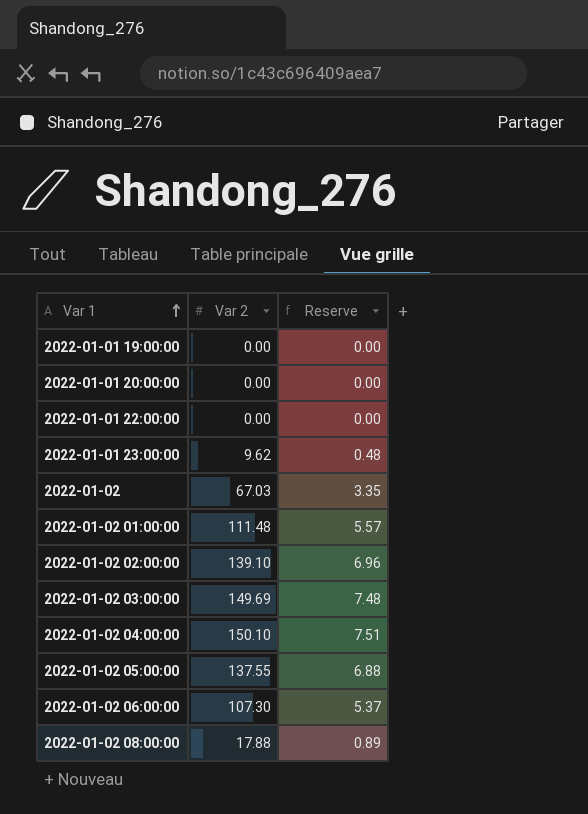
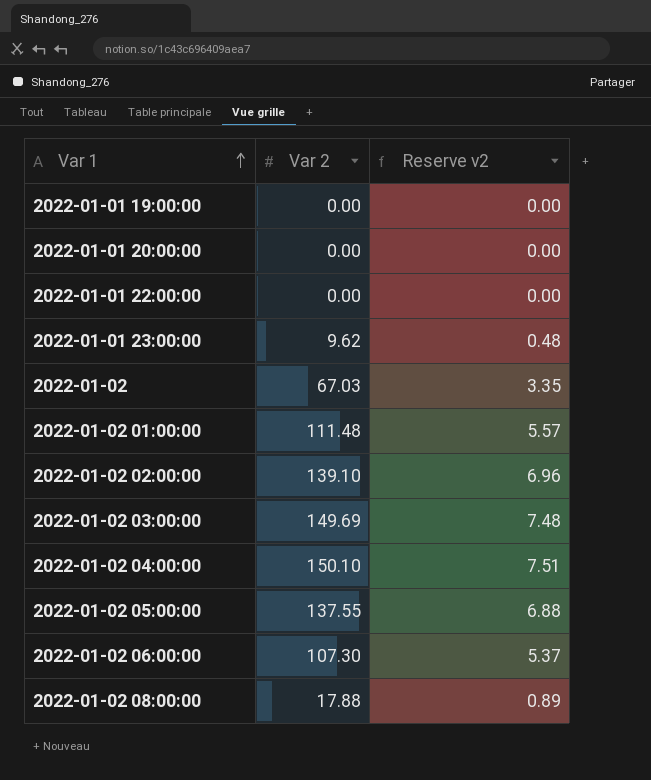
column name: Reserve -> Reserve v2

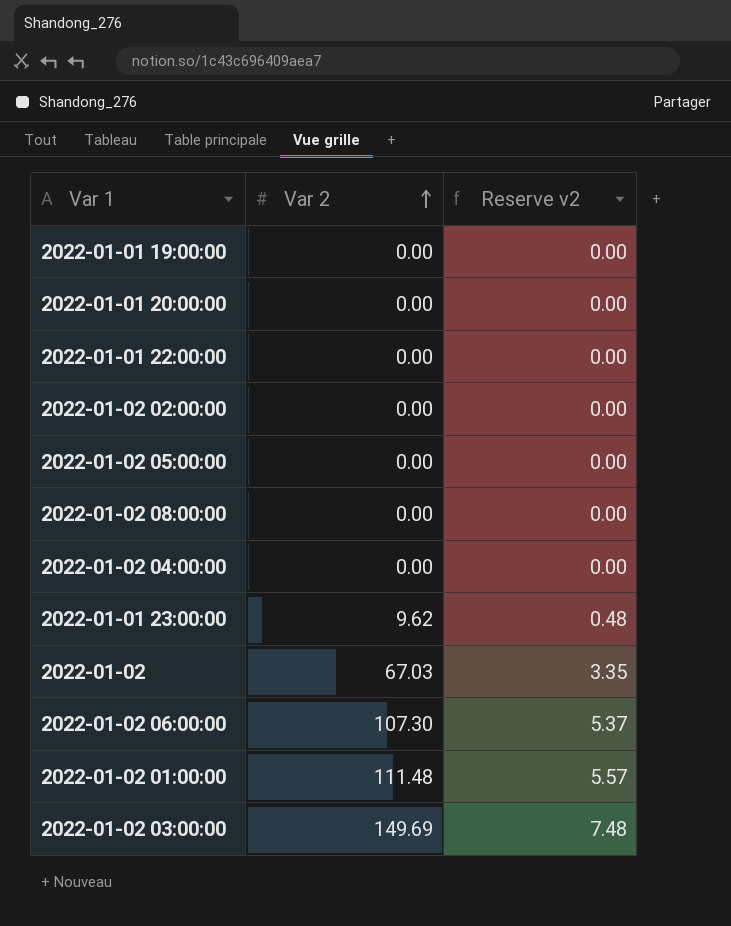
row order: Var 1 ascending -> Var 2 ascending
2022-01-02 02:00:00 | Var 2: 139.10 -> 0.00
2022-01-02 02:00:00 | Reserve v2: 6.96 -> 0.00
2022-01-02 05:00:00 | Var 2: 137.55 -> 0.00
2022-01-02 05:00:00 | Reserve v2: 6.88 -> 0.00
2022-01-02 08:00:00 | Var 2: 17.88 -> 0.00
2022-01-02 08:00:00 | Reserve v2: 0.89 -> 0.00
2022-01-02 04:00:00 | Var 2: 150.10 -> 0.00
2022-01-02 04:00:00 | Reserve v2: 7.51 -> 0.00

